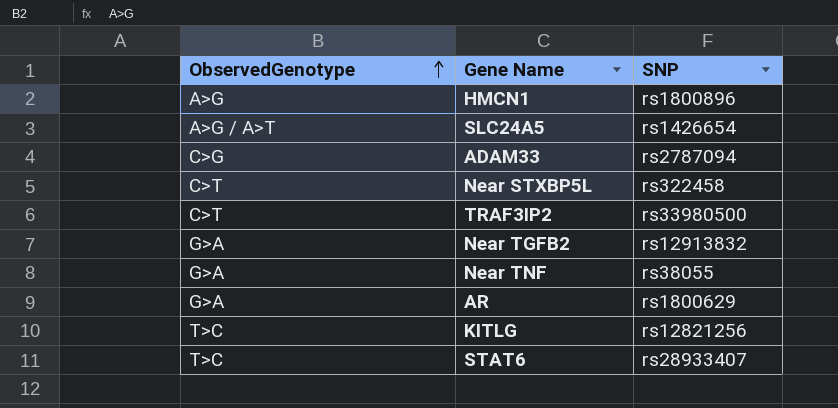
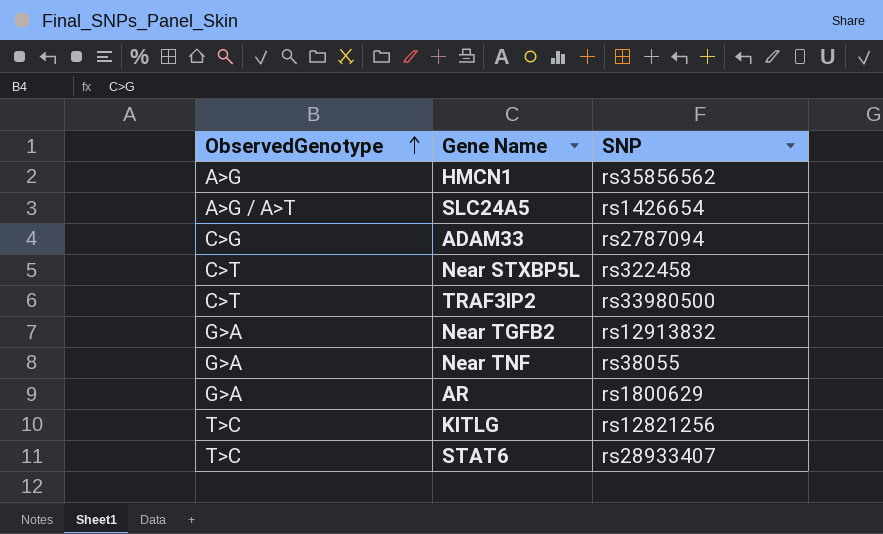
HMCN1 | SNP: rs1800896 -> rs35856562

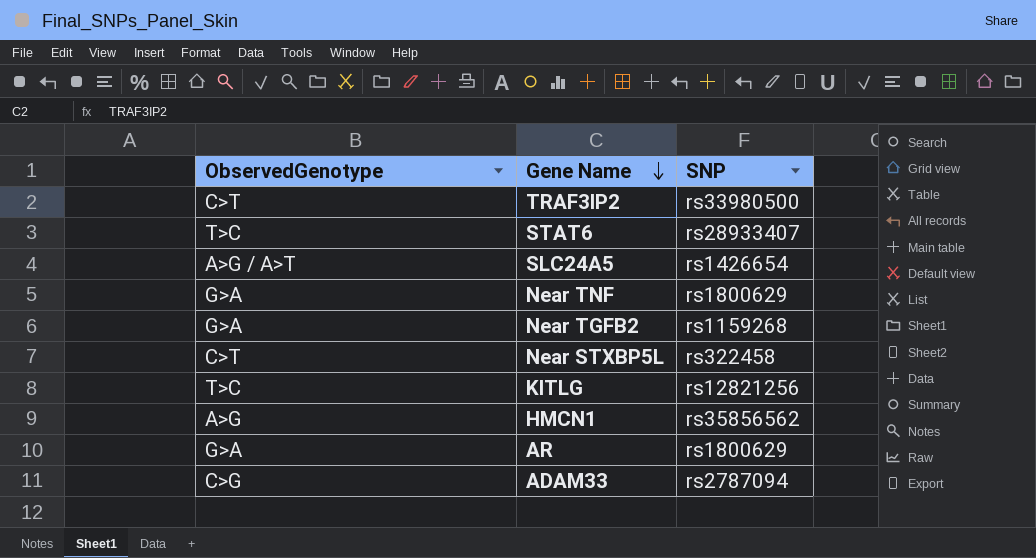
row order: ObservedGenotype ascending -> Gene Name descending
Near TNF | SNP: rs38055 -> rs1800629
Near TGFB2 | SNP: rs12913832 -> rs1159268

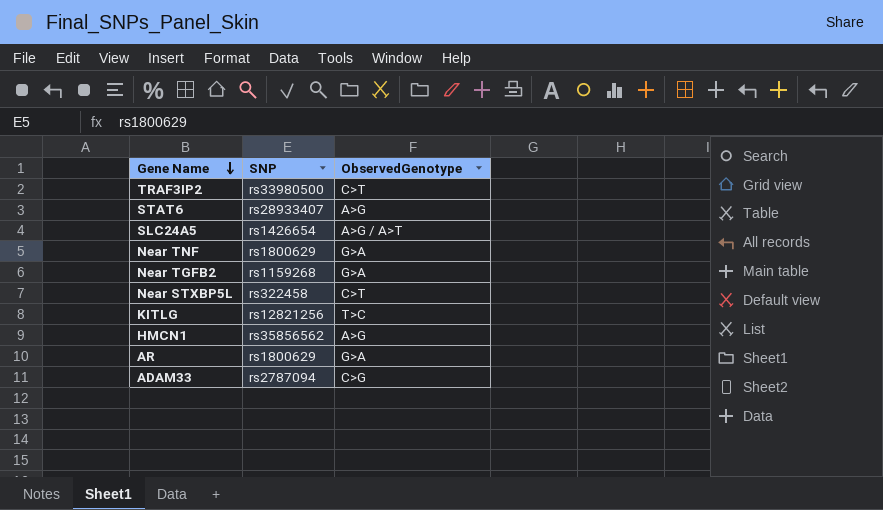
column ObservedGenotype | position: 1 -> 3
STAT6 | ObservedGenotype: T>C -> A>G

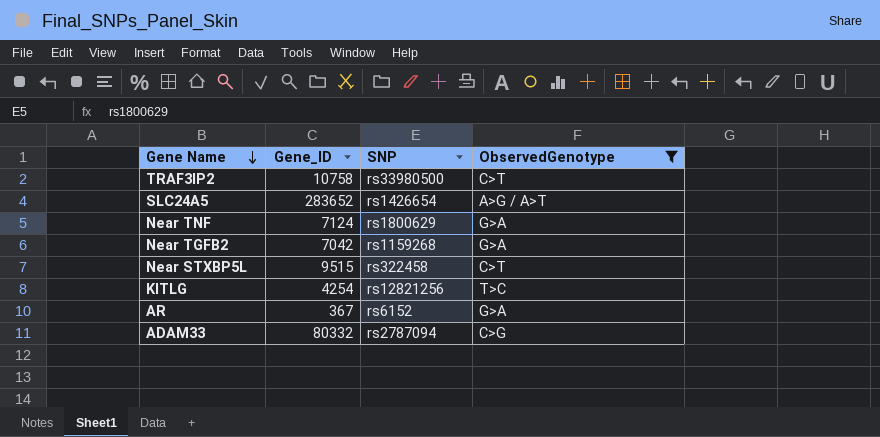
filter: none -> ObservedGenotype != A>G
column Gene_ID | position: none -> 2
AR | SNP: rs1800629 -> rs6152

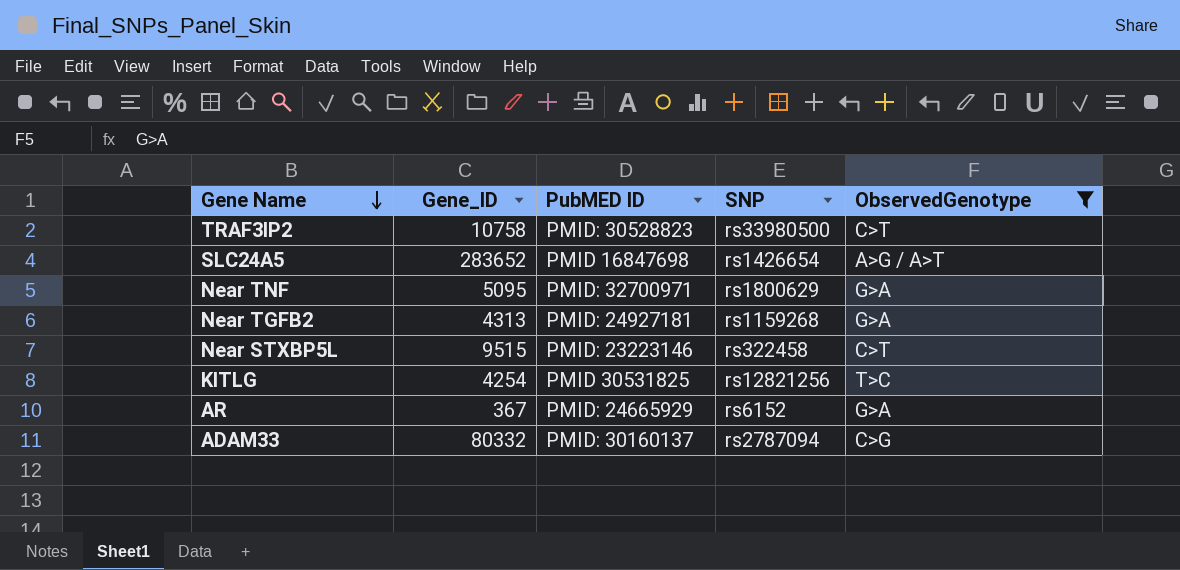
column PubMED ID | position: none -> 3
Near TNF | Gene_ID: 7124 -> 5095
Near TGFB2 | Gene_ID: 7042 -> 4313

